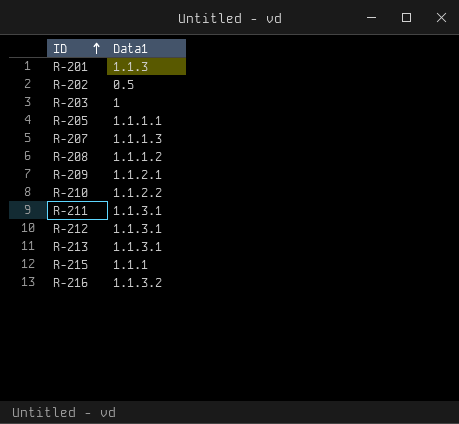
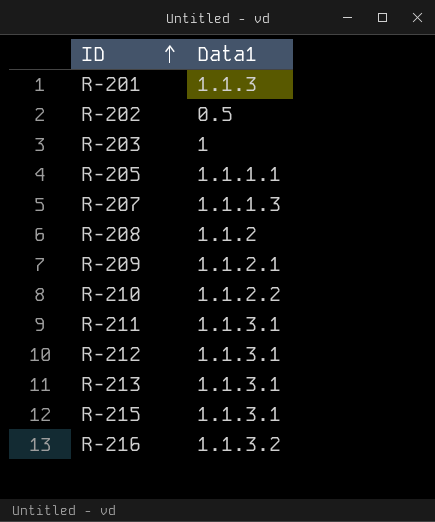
R-208 | Data1: 1.1.1.2 -> 1.1.2
R-215 | Data1: 1.1.1 -> 1.1.3.1

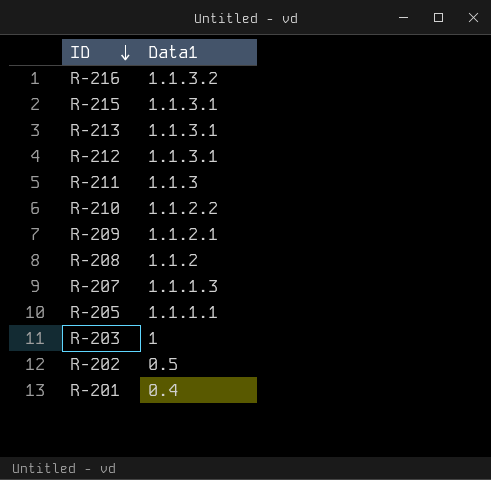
row order: ID ascending -> ID descending
R-211 | Data1: 1.1.3.1 -> 1.1.3
R-201 | Data1: 1.1.3 -> 0.4

